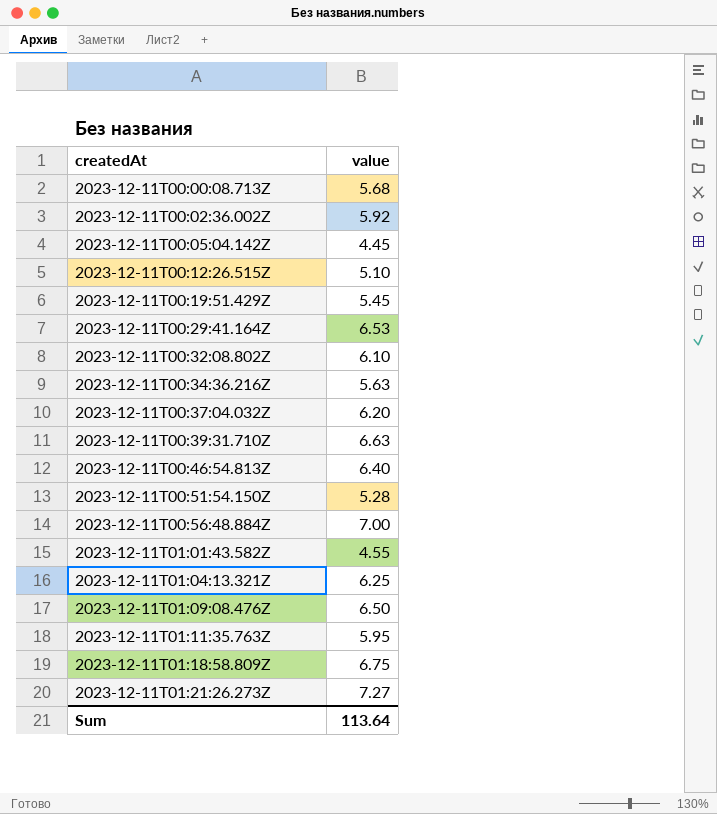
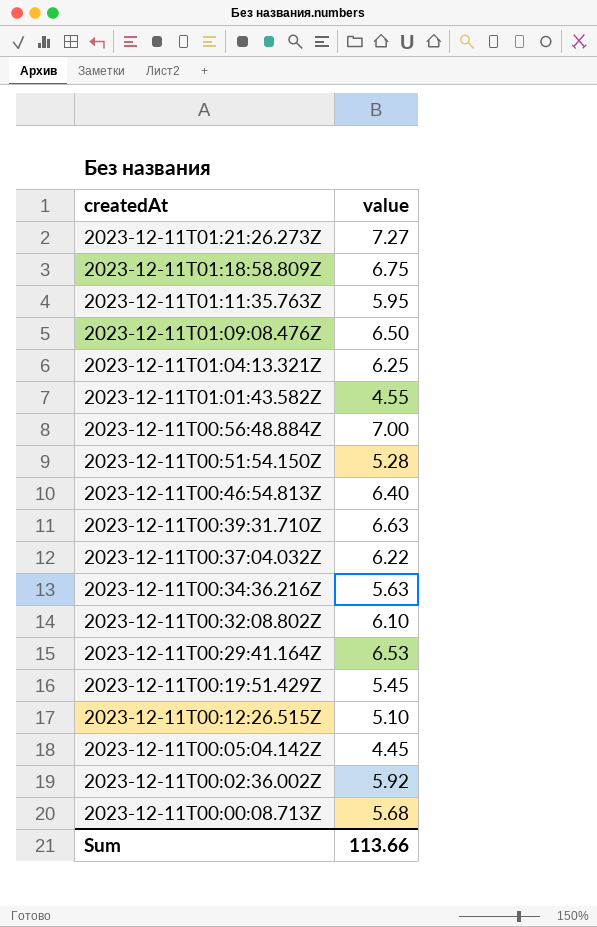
row order: createdAt ascending -> createdAt descending
2023-12-11T00:37:04.032Z | value: 6.20 -> 6.22
Sum | value: 113.64 -> 113.66

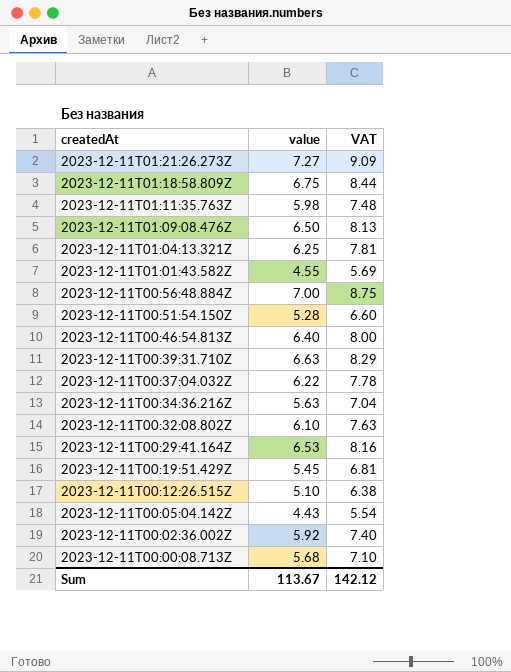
column VAT | formula: none -> [value] * 1.25
2023-12-11T01:11:35.763Z | value: 5.95 -> 5.98
2023-12-11T00:05:04.142Z | value: 4.45 -> 4.43
Sum | value: 113.66 -> 113.67

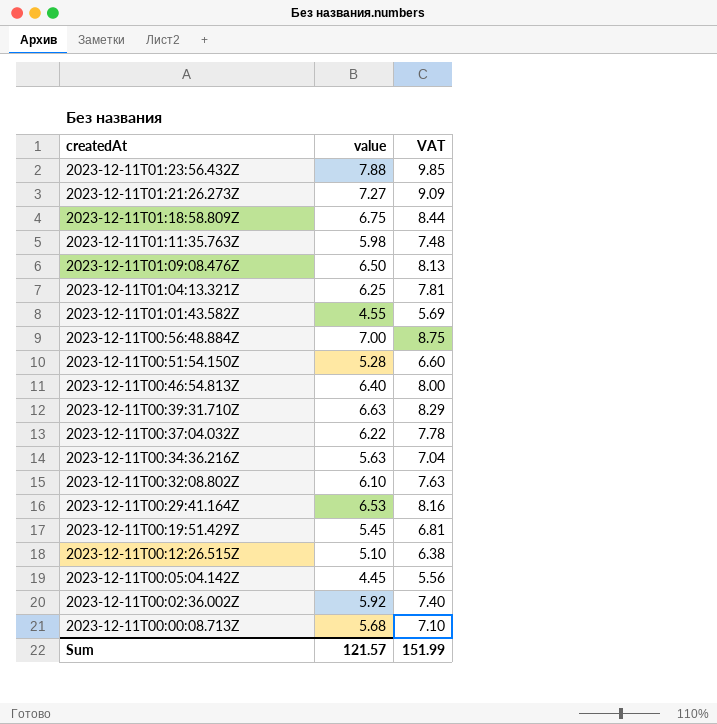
row 2023-12-11T01:23:56.432Z: none -> 7.88 | 9.85
2023-12-11T00:05:04.142Z | value: 4.43 -> 4.45
2023-12-11T00:05:04.142Z | VAT: 5.54 -> 5.56
Sum | value: 113.67 -> 121.57
Sum | VAT: 142.12 -> 151.99

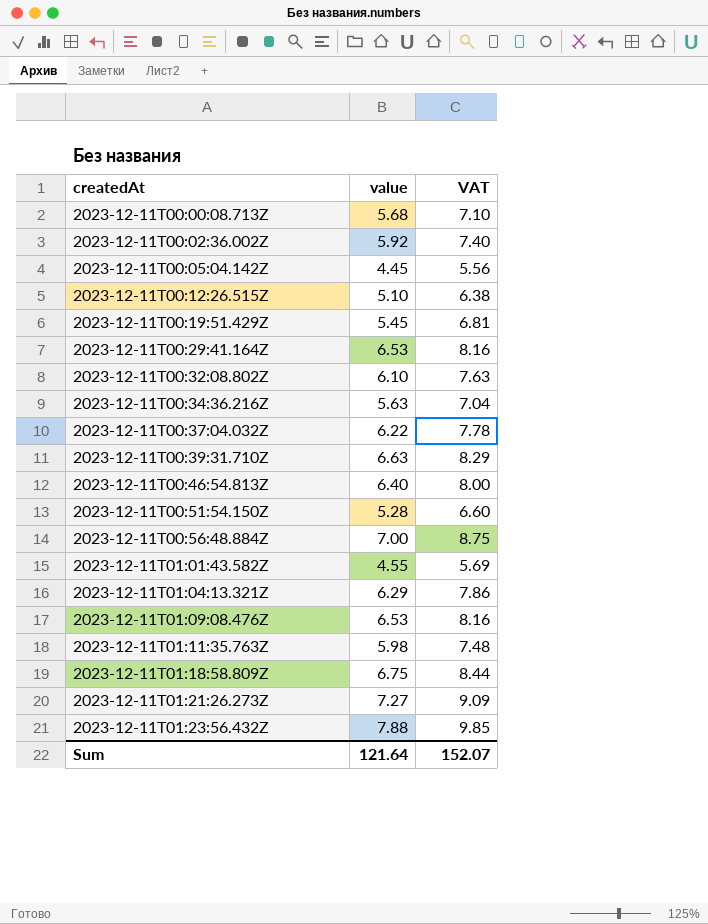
row order: createdAt descending -> createdAt ascending
2023-12-11T01:04:13.321Z | value: 6.25 -> 6.29
2023-12-11T01:04:13.321Z | VAT: 7.81 -> 7.86
2023-12-11T01:09:08.476Z | value: 6.50 -> 6.53
2023-12-11T01:09:08.476Z | VAT: 8.13 -> 8.16
Sum | value: 121.57 -> 121.64
Sum | VAT: 151.99 -> 152.07

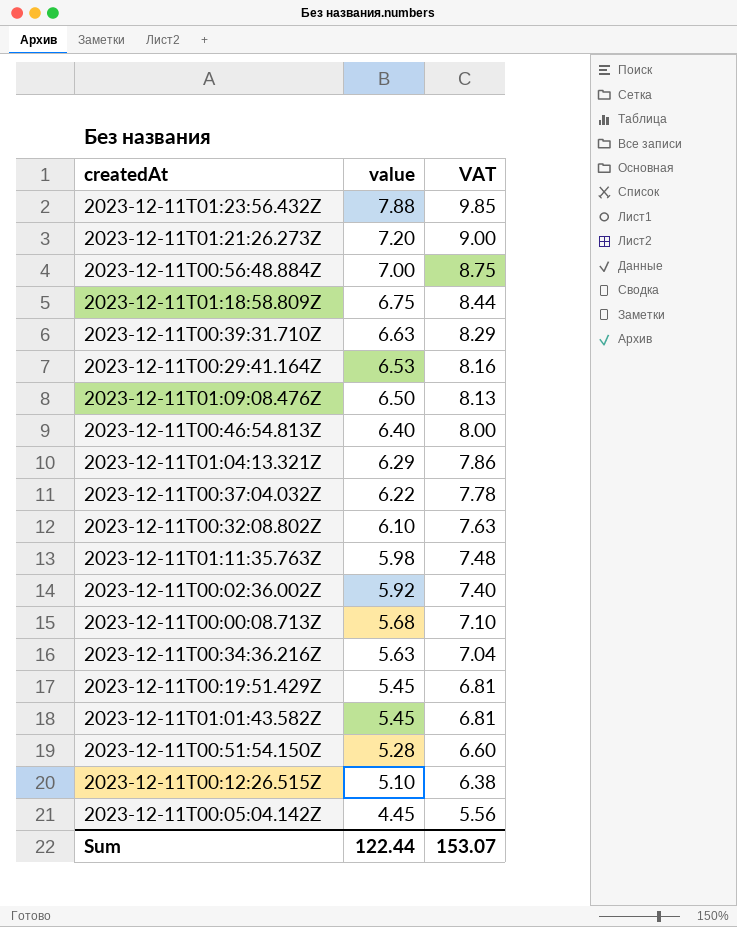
row order: createdAt ascending -> value descending
2023-12-11T01:21:26.273Z | value: 7.27 -> 7.20
2023-12-11T01:21:26.273Z | VAT: 9.09 -> 9.00
2023-12-11T01:09:08.476Z | value: 6.53 -> 6.50
2023-12-11T01:09:08.476Z | VAT: 8.16 -> 8.13
2023-12-11T01:01:43.582Z | value: 4.55 -> 5.45
2023-12-11T01:01:43.582Z | VAT: 5.69 -> 6.81
Sum | value: 121.64 -> 122.44
Sum | VAT: 152.07 -> 153.07

